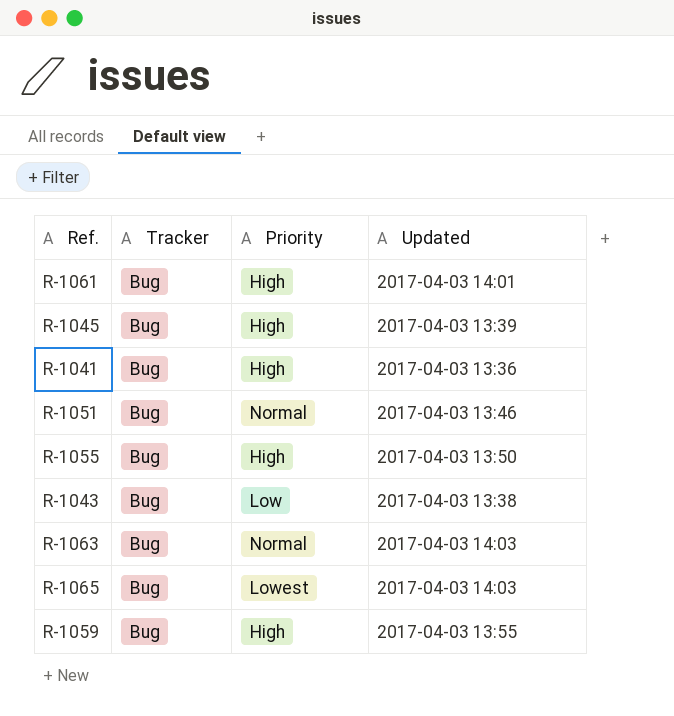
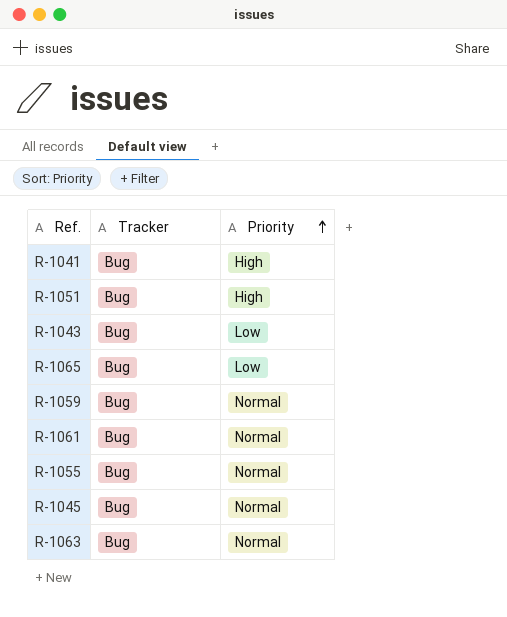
row order: none -> Priority ascending
column Updated | position: 4 -> none
R-1051 | Priority: Normal -> High
R-1065 | Priority: Lowest -> Low
R-1059 | Priority: High -> Normal
R-1061 | Priority: High -> Normal
R-1055 | Priority: High -> Normal
R-1045 | Priority: High -> Normal

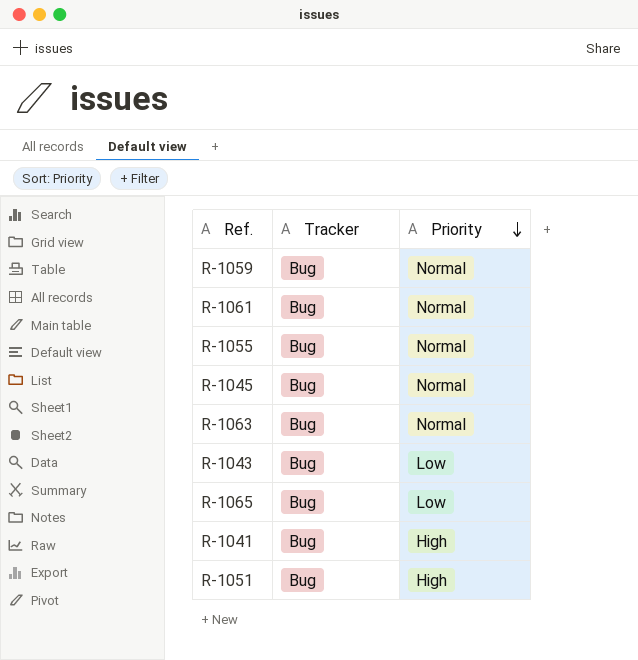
row order: Priority ascending -> Priority descending

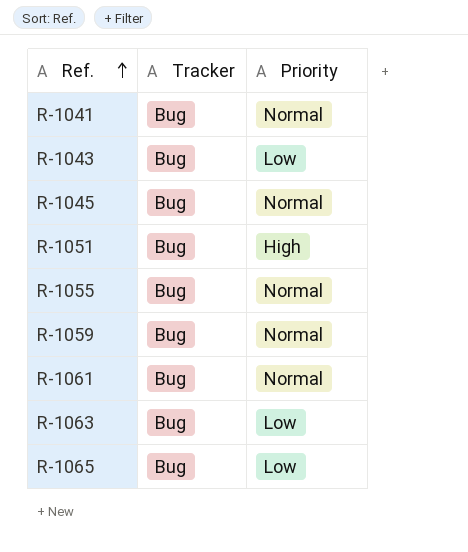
row order: Priority descending -> Ref. ascending
R-1041 | Priority: High -> Normal
R-1063 | Priority: Normal -> Low

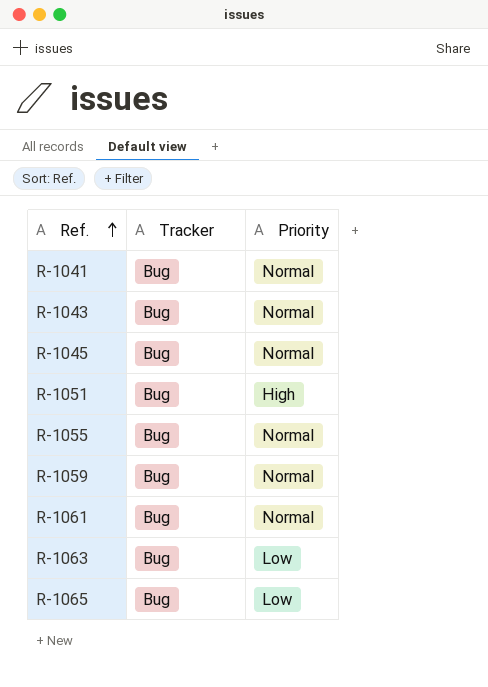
R-1043 | Priority: Low -> Normal

